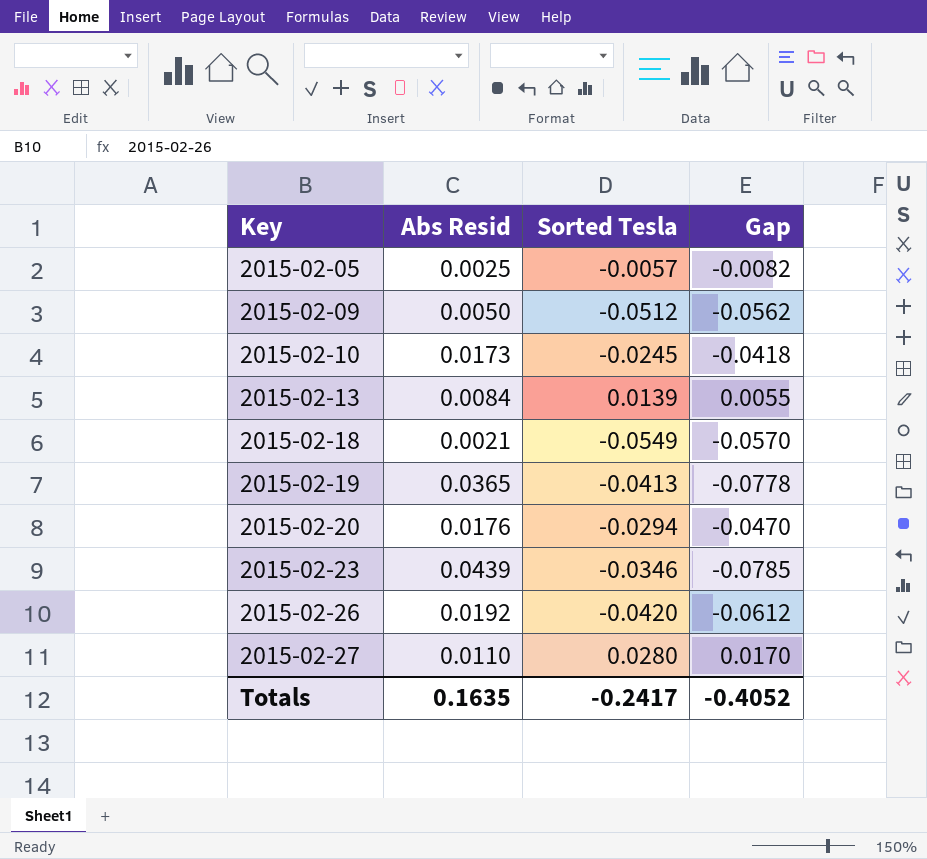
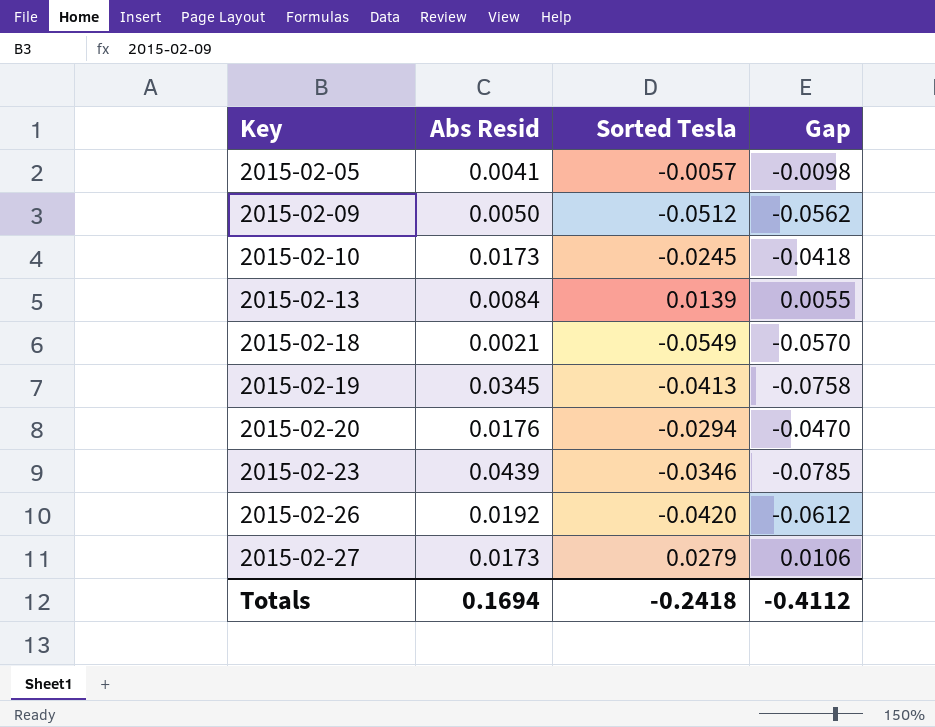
2015-02-05 | Abs Resid: 0.0025 -> 0.0041
2015-02-05 | Gap: -0.0082 -> -0.0098
2015-02-19 | Abs Resid: 0.0365 -> 0.0345
2015-02-19 | Gap: -0.0778 -> -0.0758
2015-02-27 | Abs Resid: 0.0110 -> 0.0173
2015-02-27 | Sorted Tesla: 0.0280 -> 0.0279
2015-02-27 | Gap: 0.0170 -> 0.0106
Totals | Abs Resid: 0.1635 -> 0.1694
Totals | Sorted Tesla: -0.2417 -> -0.2418
Totals | Gap: -0.4052 -> -0.4112

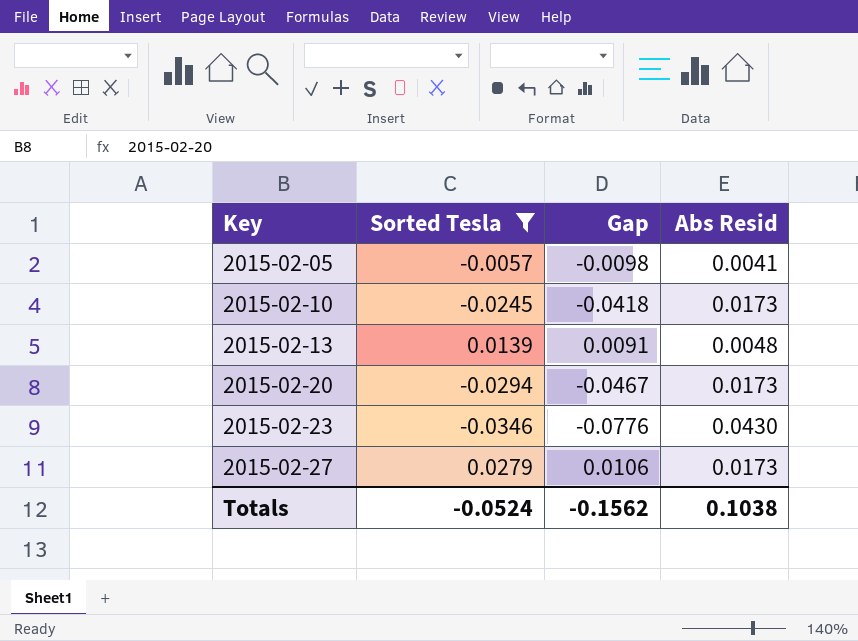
filter: none -> Sorted Tesla >= -0.0346
column Abs Resid | position: 2 -> 4
2015-02-13 | Gap: 0.0055 -> 0.0091
2015-02-13 | Abs Resid: 0.0084 -> 0.0048
2015-02-20 | Gap: -0.0470 -> -0.0467
2015-02-20 | Abs Resid: 0.0176 -> 0.0173
2015-02-23 | Gap: -0.0785 -> -0.0776
2015-02-23 | Abs Resid: 0.0439 -> 0.0430
Totals | Sorted Tesla: -0.2418 -> -0.0524
Totals | Gap: -0.4112 -> -0.1562
Totals | Abs Resid: 0.1694 -> 0.1038

